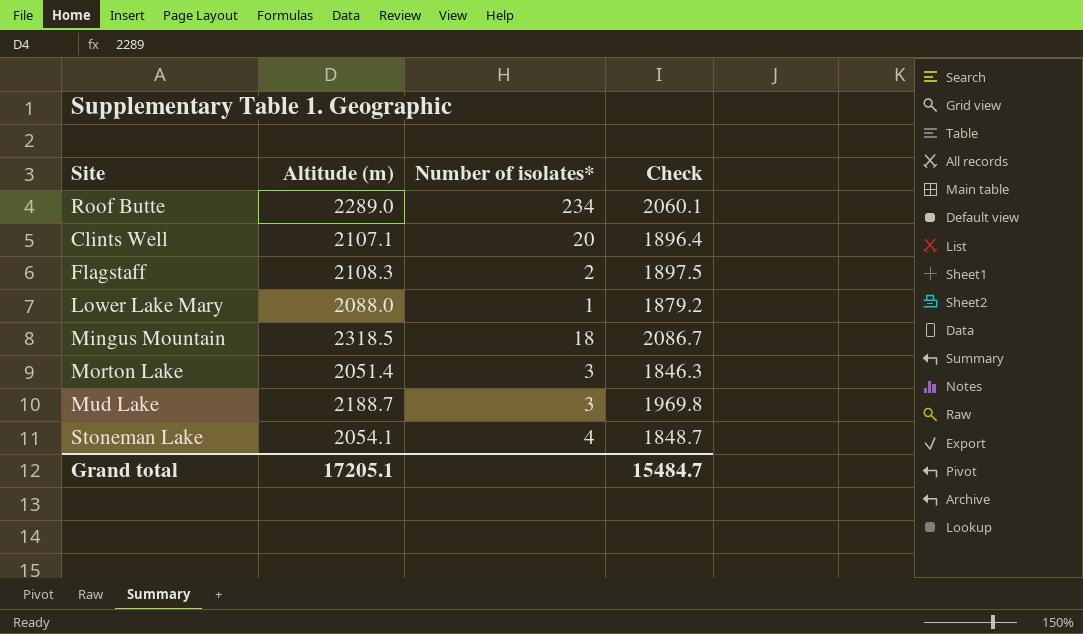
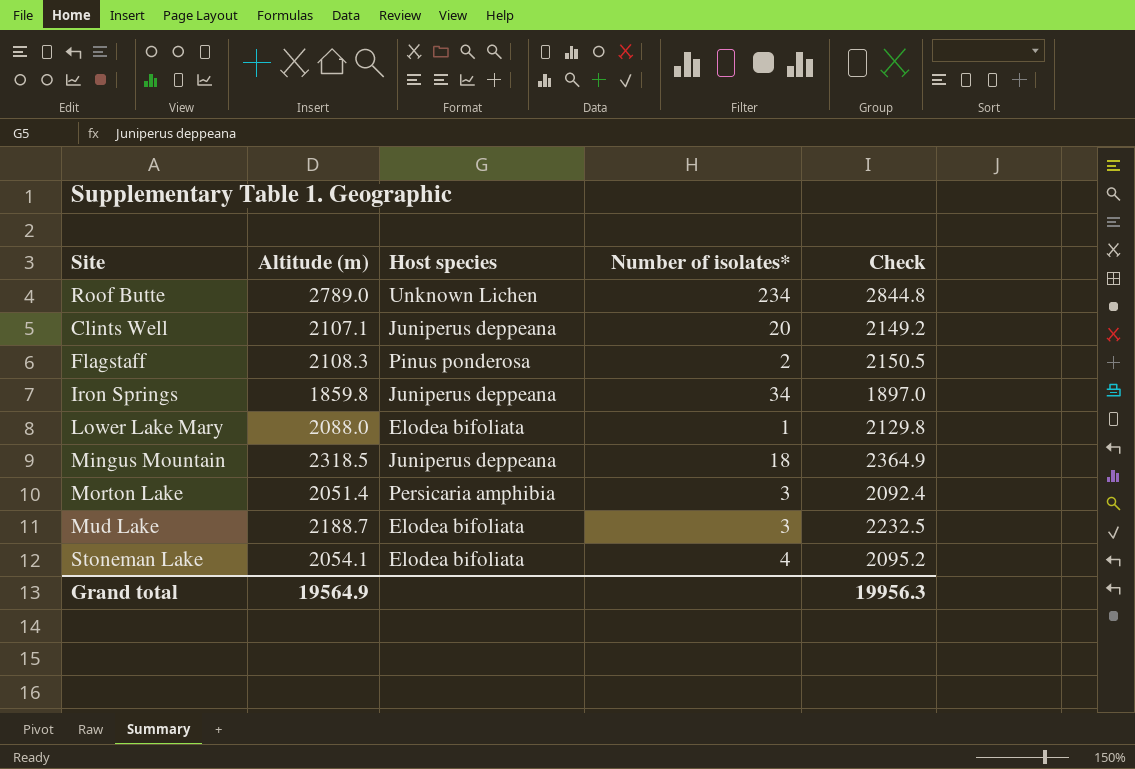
column Host species | position: none -> 3
column Check | formula: [Altitude (m)] * 0.9 -> [Altitude (m)] * 1.02
Roof Butte | Altitude (m): 2289.0 -> 2789.0
row Iron Springs: none -> 1859.8 | Juniperus deppeana | 34 | 1897.0
Grand total | Altitude (m): 17205.1 -> 19564.9
Grand total | Check: 15484.7 -> 19956.3

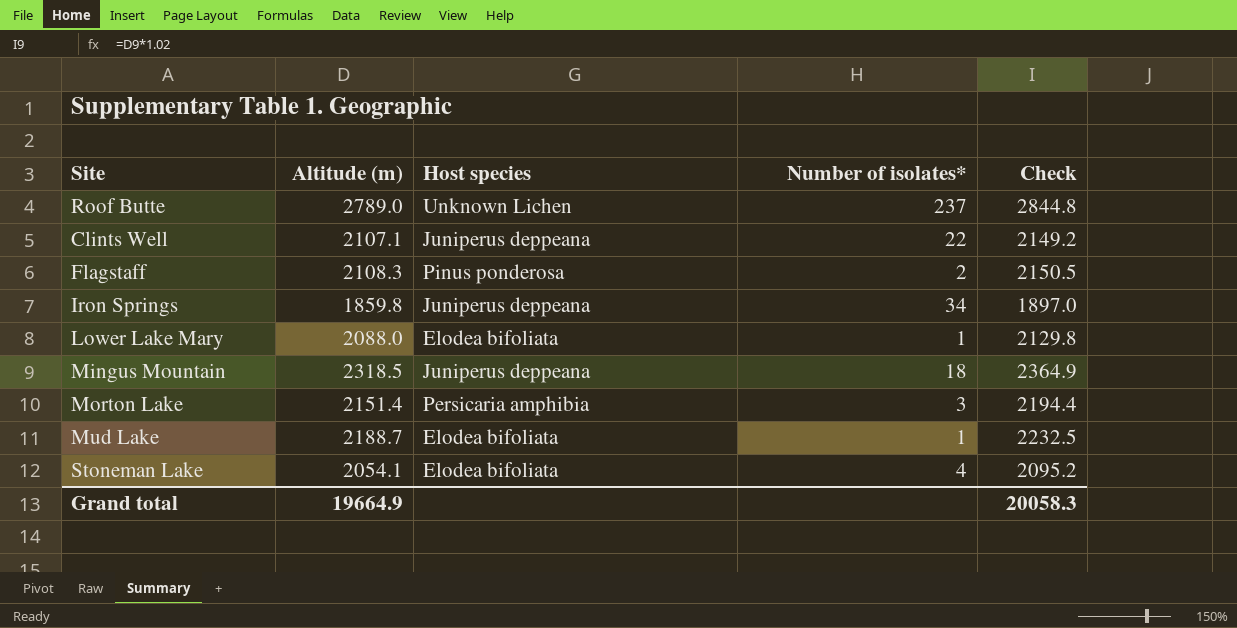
Roof Butte | Number of isolates*: 234 -> 237
Clints Well | Number of isolates*: 20 -> 22
Morton Lake | Altitude (m): 2051.4 -> 2151.4
Morton Lake | Check: 2092.4 -> 2194.4
Mud Lake | Number of isolates*: 3 -> 1
Grand total | Altitude (m): 19564.9 -> 19664.9
Grand total | Check: 19956.3 -> 20058.3

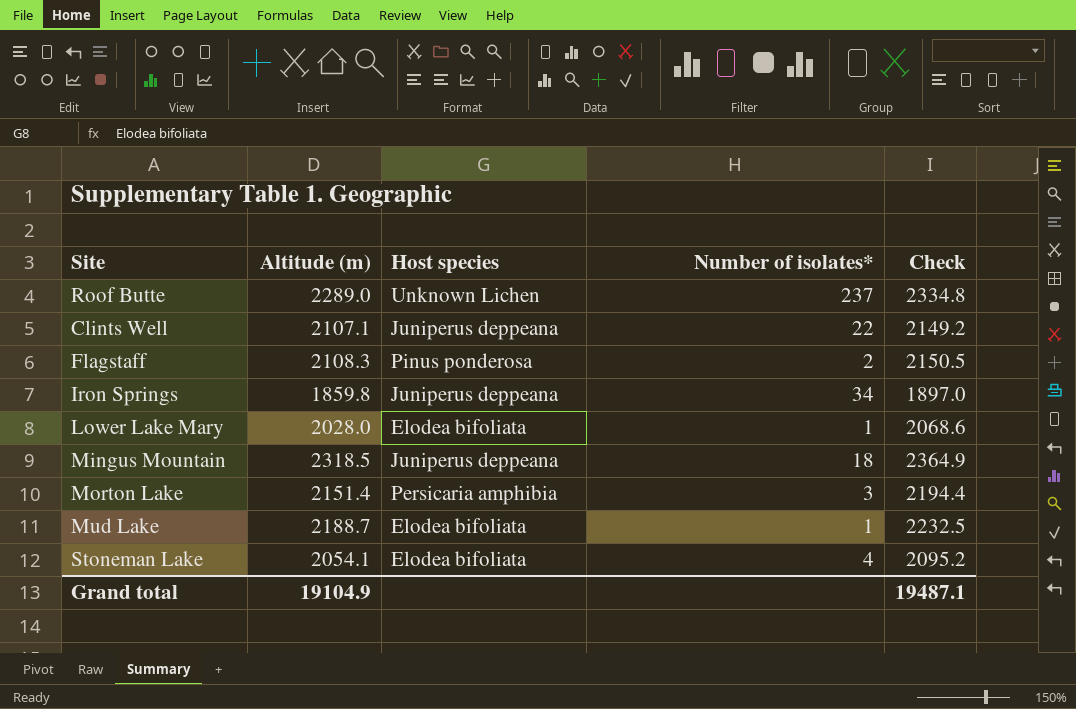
Roof Butte | Altitude (m): 2789.0 -> 2289.0
Roof Butte | Check: 2844.8 -> 2334.8
Lower Lake Mary | Altitude (m): 2088.0 -> 2028.0
Lower Lake Mary | Check: 2129.8 -> 2068.6
Grand total | Altitude (m): 19664.9 -> 19104.9
Grand total | Check: 20058.3 -> 19487.1

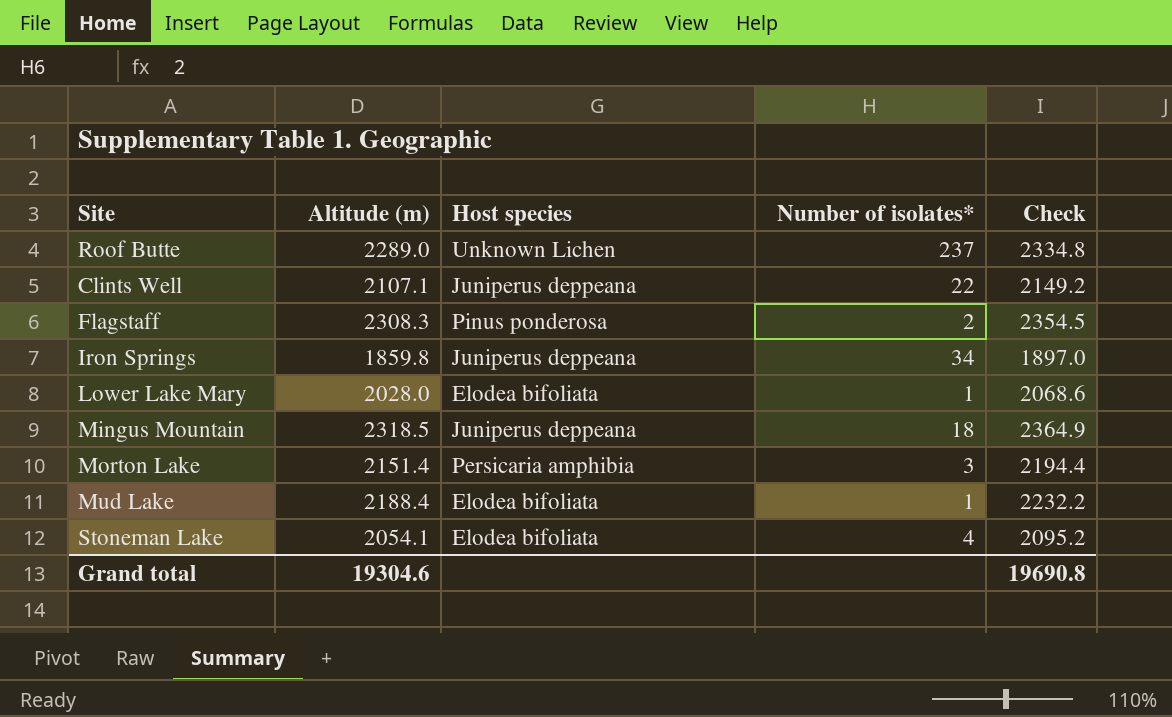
Flagstaff | Altitude (m): 2108.3 -> 2308.3
Flagstaff | Check: 2150.5 -> 2354.5
Mud Lake | Altitude (m): 2188.7 -> 2188.4
Mud Lake | Check: 2232.5 -> 2232.2
Grand total | Altitude (m): 19104.9 -> 19304.6
Grand total | Check: 19487.1 -> 19690.8

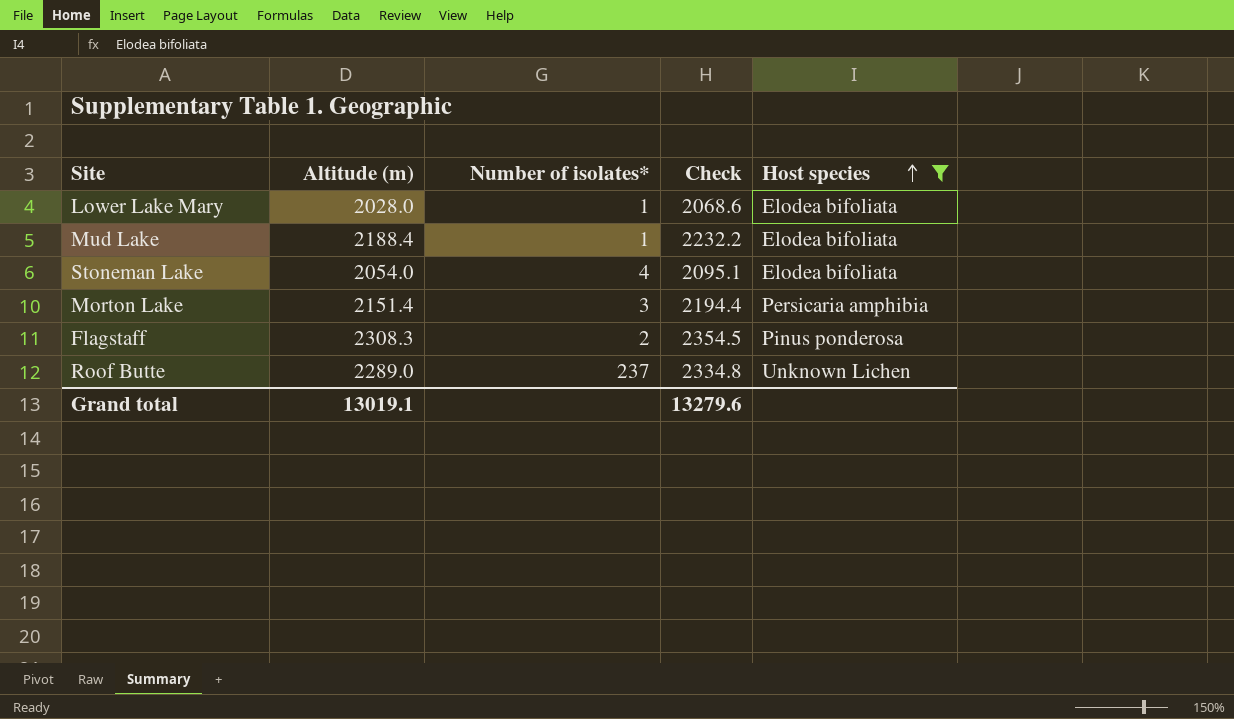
filter: none -> Host species != Juniperus deppeana
row order: none -> Host species ascending
column Host species | position: 3 -> 5
Stoneman Lake | Altitude (m): 2054.1 -> 2054.0
Stoneman Lake | Check: 2095.2 -> 2095.1
Grand total | Altitude (m): 19304.6 -> 13019.1
Grand total | Check: 19690.8 -> 13279.6

